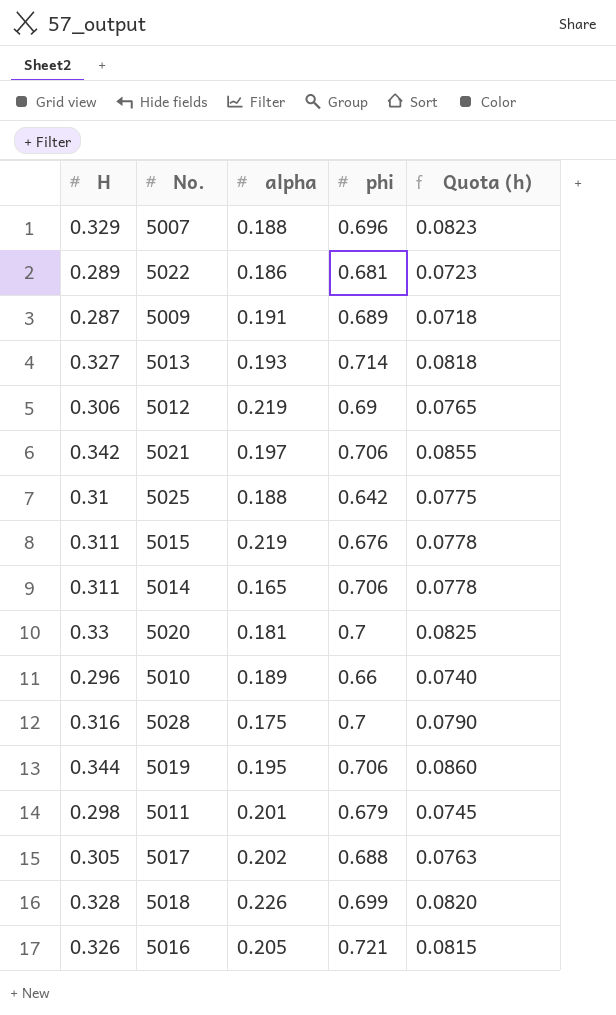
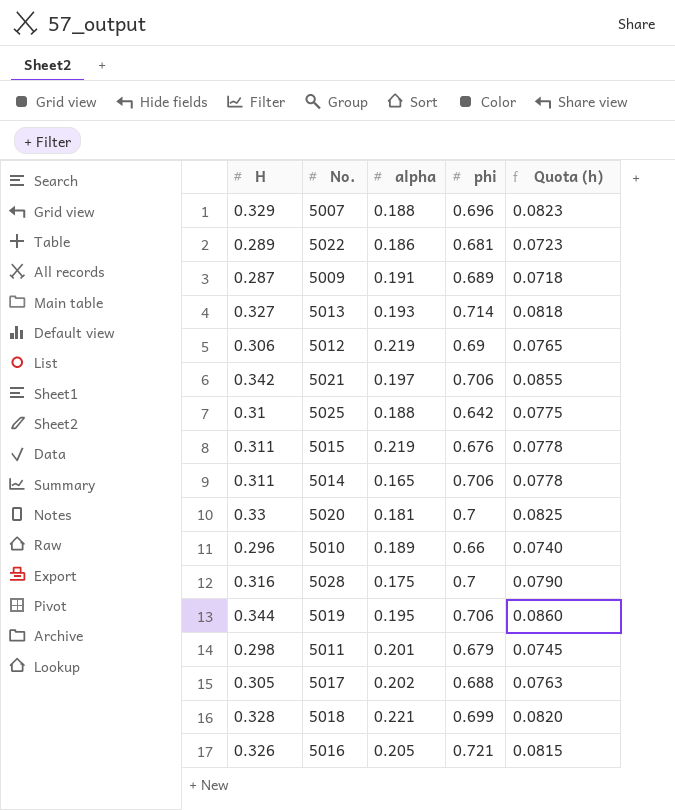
5018 | alpha: 0.226 -> 0.221

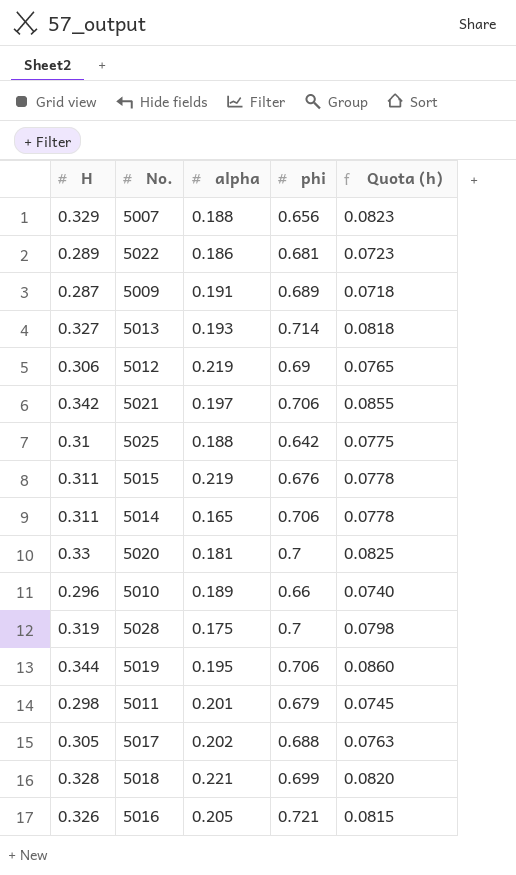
5007 | phi: 0.696 -> 0.656
5028 | H: 0.316 -> 0.319
5028 | Quota (h): 0.0790 -> 0.0798

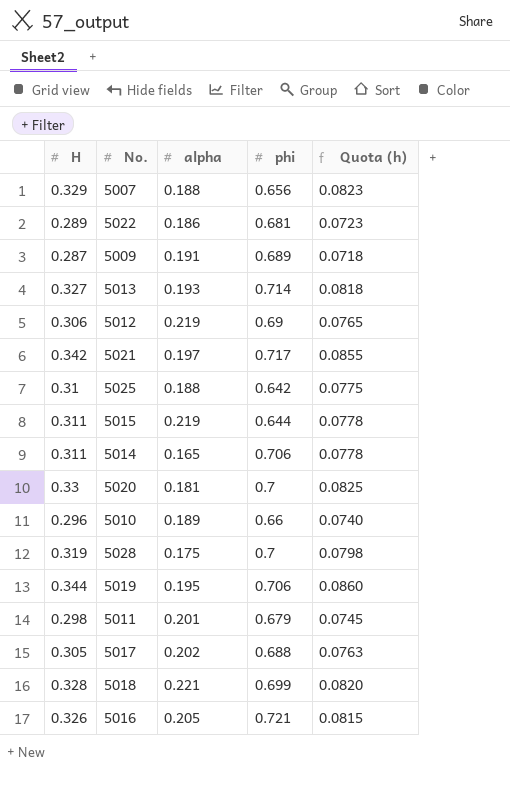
5021 | phi: 0.706 -> 0.717
5015 | phi: 0.676 -> 0.644

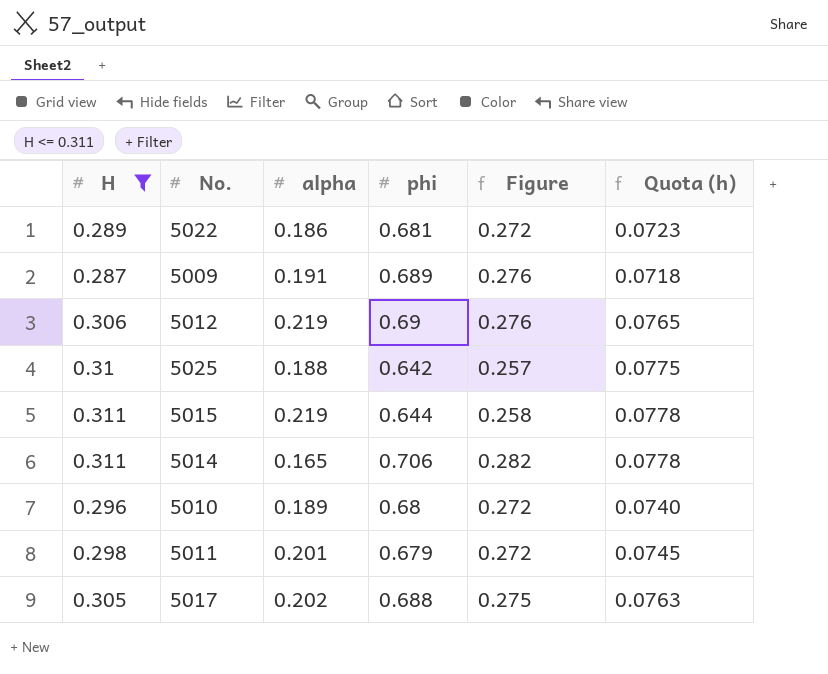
filter: none -> H <= 0.311
column Figure | formula: none -> [phi] * 0.4
5010 | phi: 0.66 -> 0.68

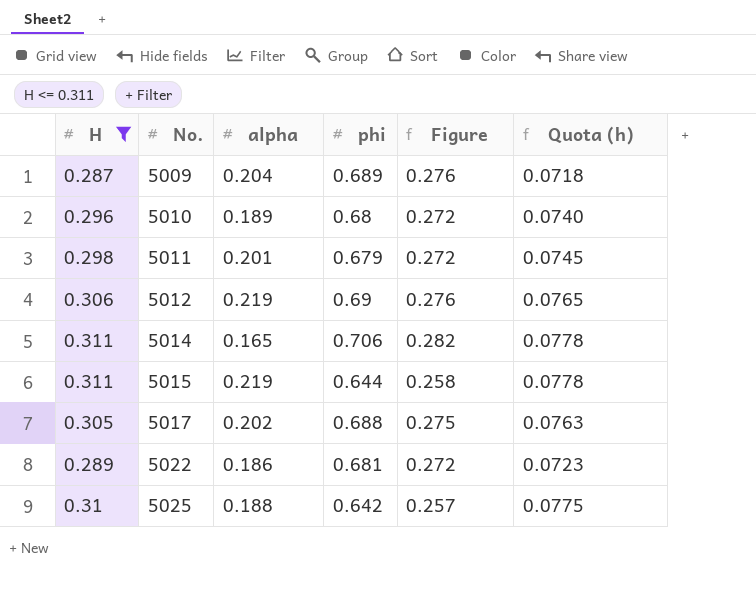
row order: none -> No. ascending
5009 | alpha: 0.191 -> 0.204

